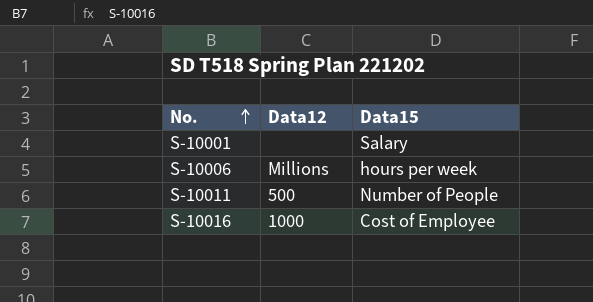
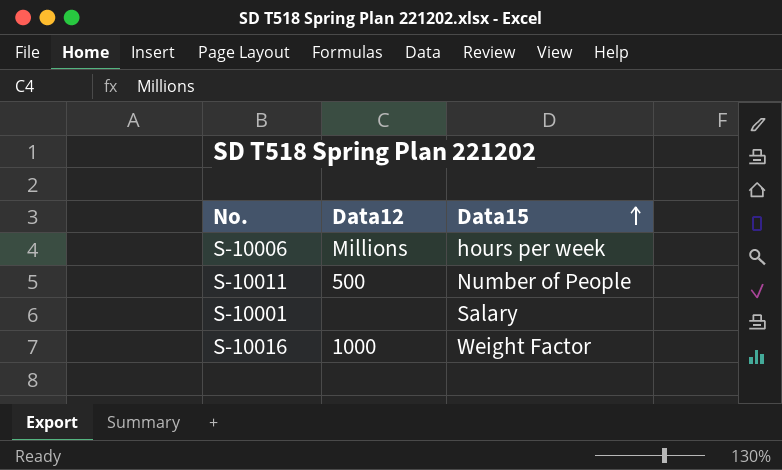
row order: No. ascending -> Data15 ascending
S-10016 | Data15: Cost of Employee -> Weight Factor

